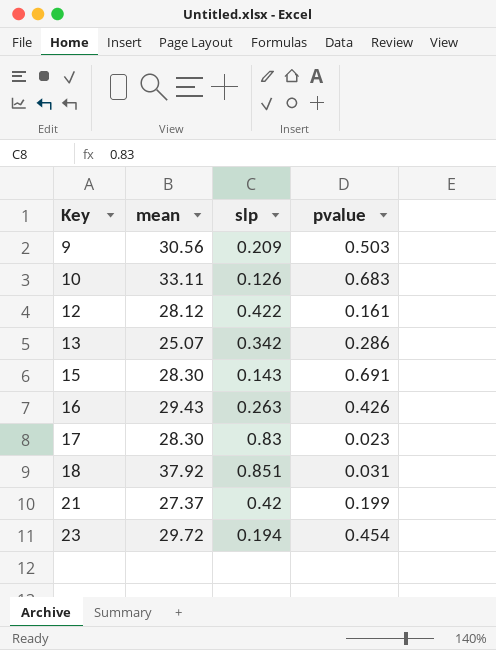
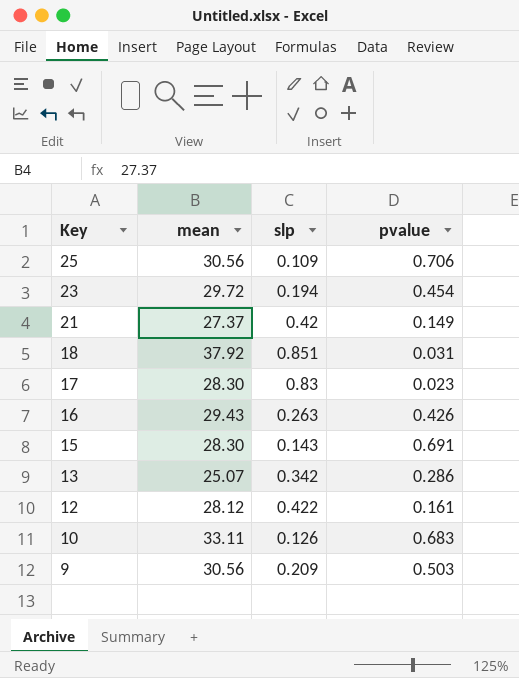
row order: Key ascending -> Key descending
row 25: none -> 30.56 | 0.109 | 0.706
21 | pvalue: 0.199 -> 0.149

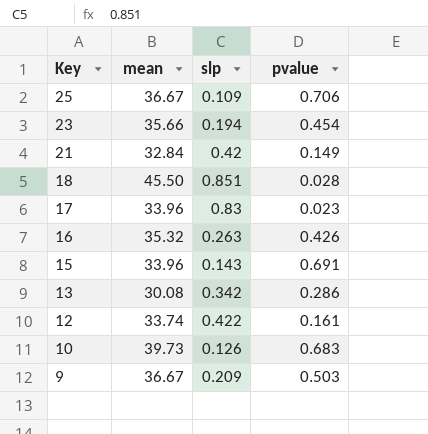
25 | mean: 30.56 -> 36.67
23 | mean: 29.72 -> 35.66
21 | mean: 27.37 -> 32.84
18 | mean: 37.92 -> 45.50
18 | pvalue: 0.031 -> 0.028
17 | mean: 28.30 -> 33.96
16 | mean: 29.43 -> 35.32
15 | mean: 28.30 -> 33.96
13 | mean: 25.07 -> 30.08
12 | mean: 28.12 -> 33.74
10 | mean: 33.11 -> 39.73
9 | mean: 30.56 -> 36.67

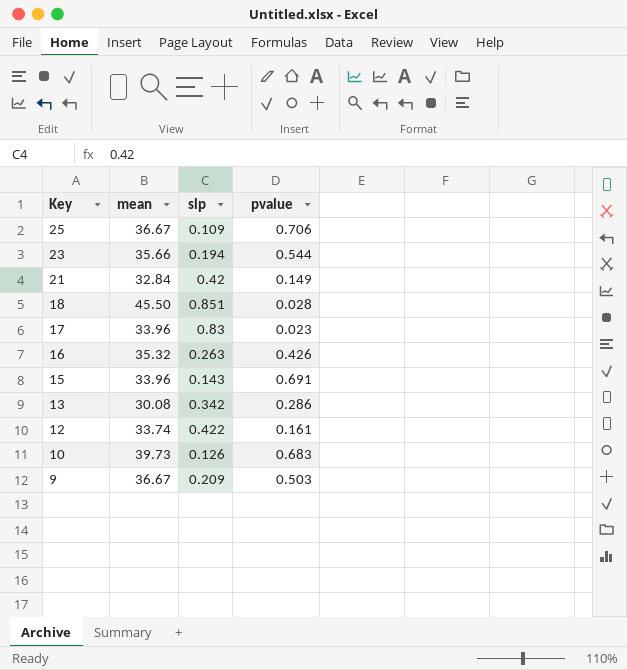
23 | pvalue: 0.454 -> 0.544

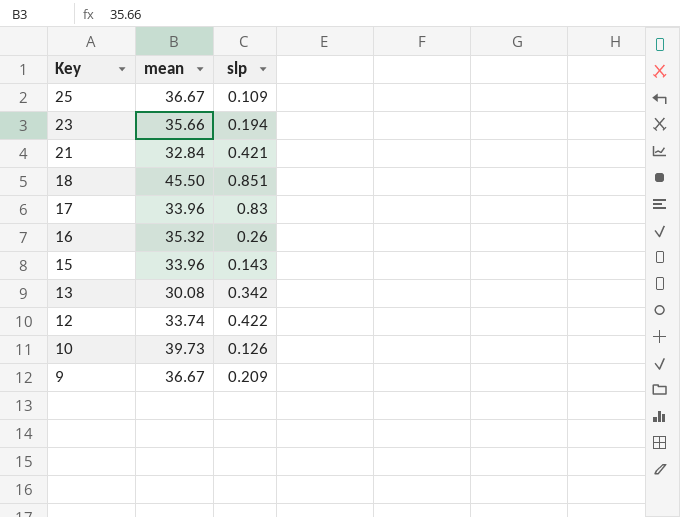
column pvalue | position: 4 -> none
21 | slp: 0.42 -> 0.421
16 | slp: 0.263 -> 0.26

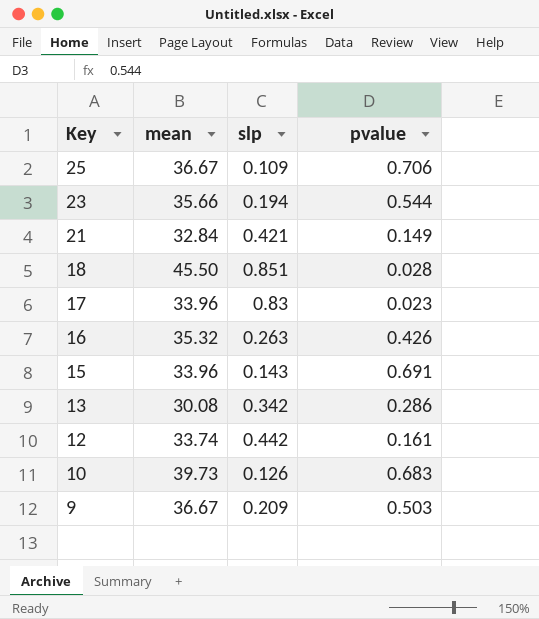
column pvalue | position: none -> 4
16 | slp: 0.26 -> 0.263
12 | slp: 0.422 -> 0.442

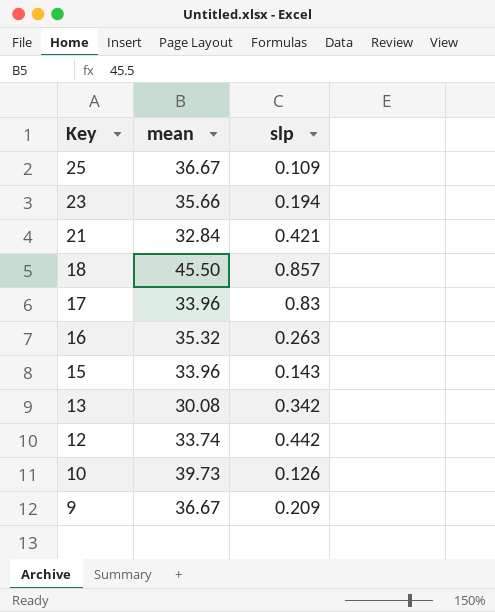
column pvalue | position: 4 -> none
18 | slp: 0.851 -> 0.857

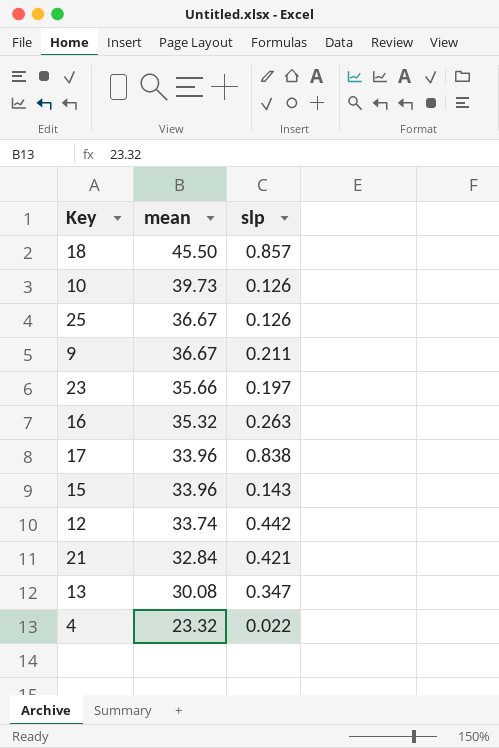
row order: Key descending -> mean descending
25 | slp: 0.109 -> 0.126
9 | slp: 0.209 -> 0.211
23 | slp: 0.194 -> 0.197
17 | slp: 0.83 -> 0.838
13 | slp: 0.342 -> 0.347
row 4: none -> 23.32 | 0.022

